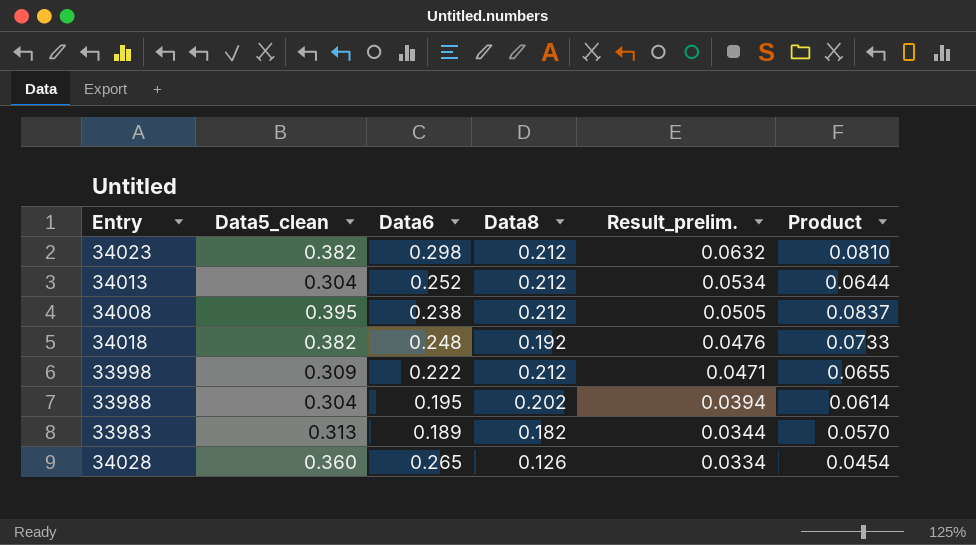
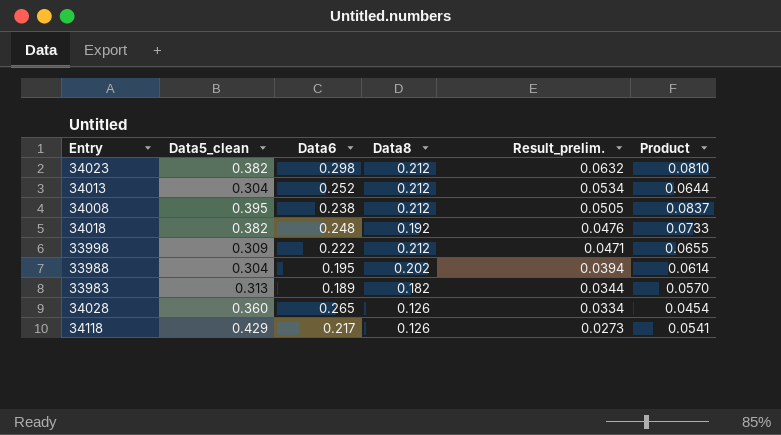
row 34118: none -> 0.429 | 0.217 | 0.126 | 0.0273 | 0.0541

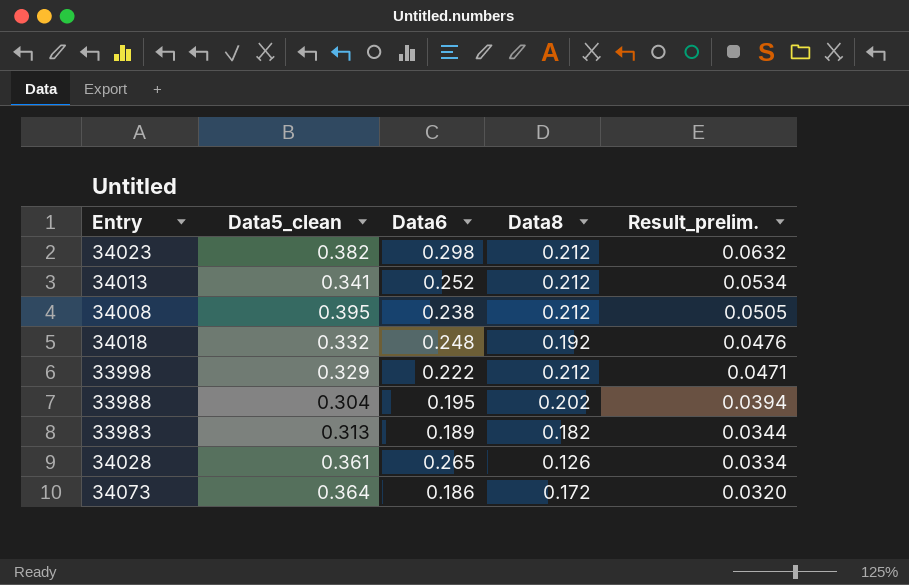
column Product | formula: [Data5_clean] * [Data8] -> none
row 34118: 0.429 | 0.217 | 0.126 | 0.0273 | 0.0541 -> none
34013 | Data5_clean: 0.304 -> 0.341
34018 | Data5_clean: 0.382 -> 0.332
33998 | Data5_clean: 0.309 -> 0.329
34028 | Data5_clean: 0.360 -> 0.361
row 34073: none -> 0.364 | 0.186 | 0.172 | 0.0320

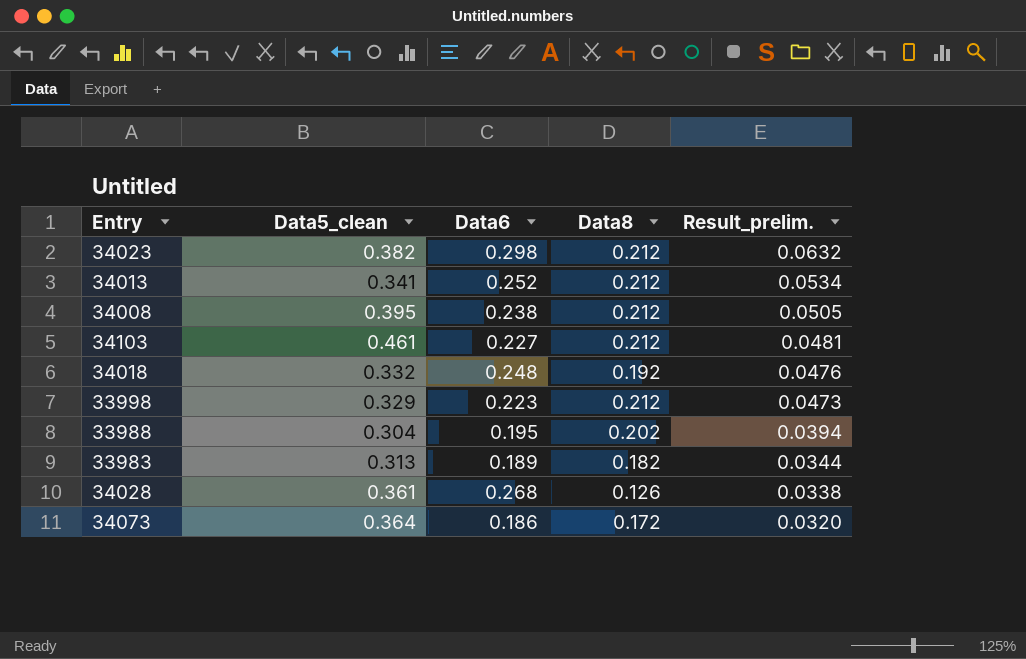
row 34103: none -> 0.461 | 0.227 | 0.212 | 0.0481
33998 | Data6: 0.222 -> 0.223
33998 | Result_prelim.: 0.0471 -> 0.0473
34028 | Data6: 0.265 -> 0.268
34028 | Result_prelim.: 0.0334 -> 0.0338

